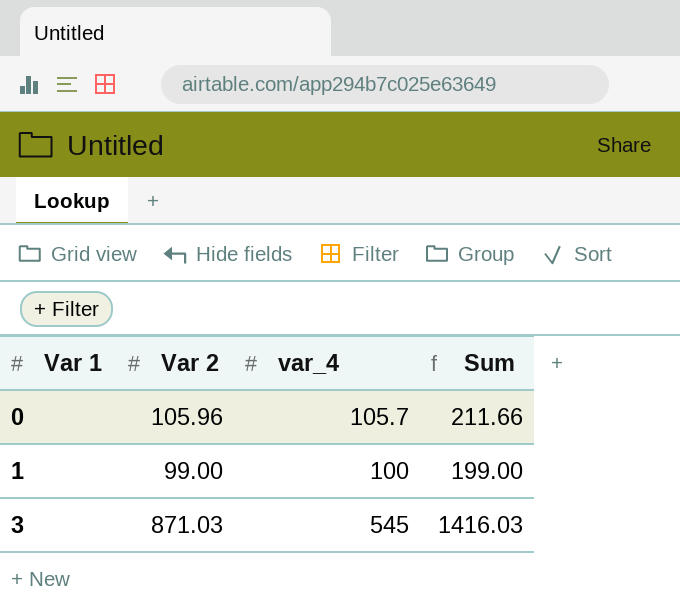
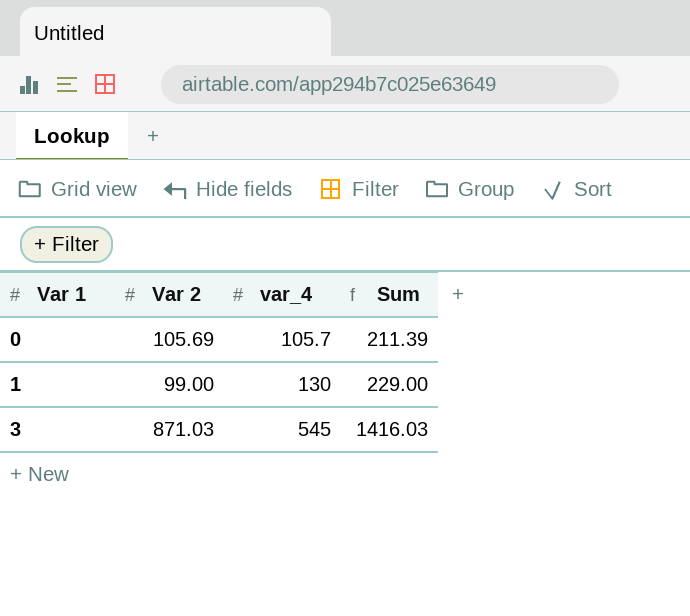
0 | Var 2: 105.96 -> 105.69
0 | Sum: 211.66 -> 211.39
1 | var_4: 100 -> 130
1 | Sum: 199.00 -> 229.00

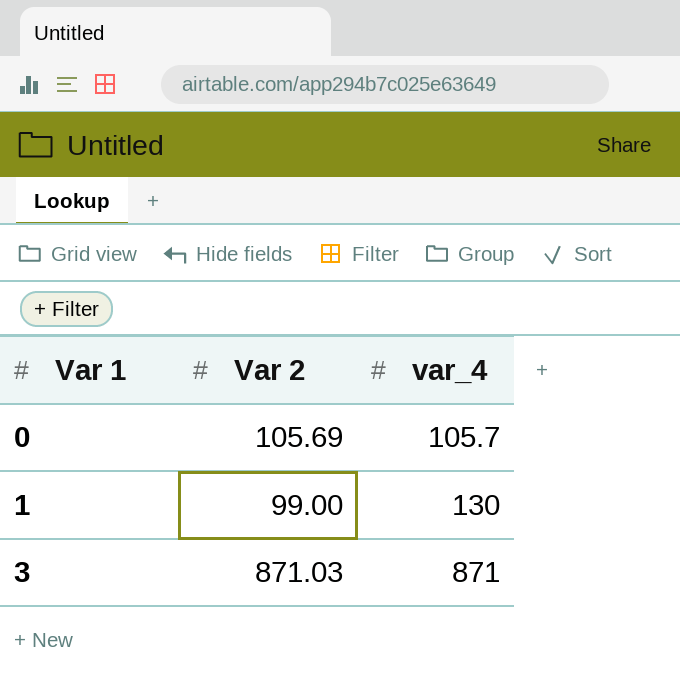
column Sum | formula: [Var 2] + [var_4] -> none
3 | var_4: 545 -> 871

